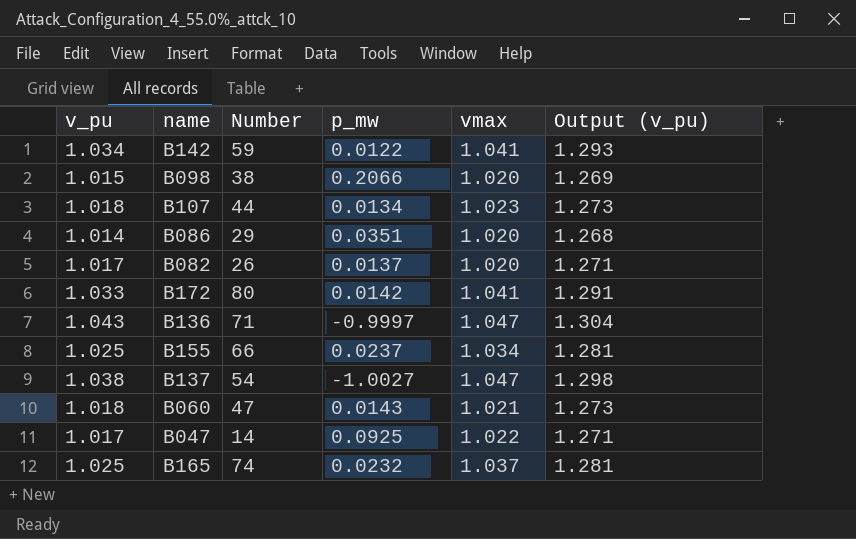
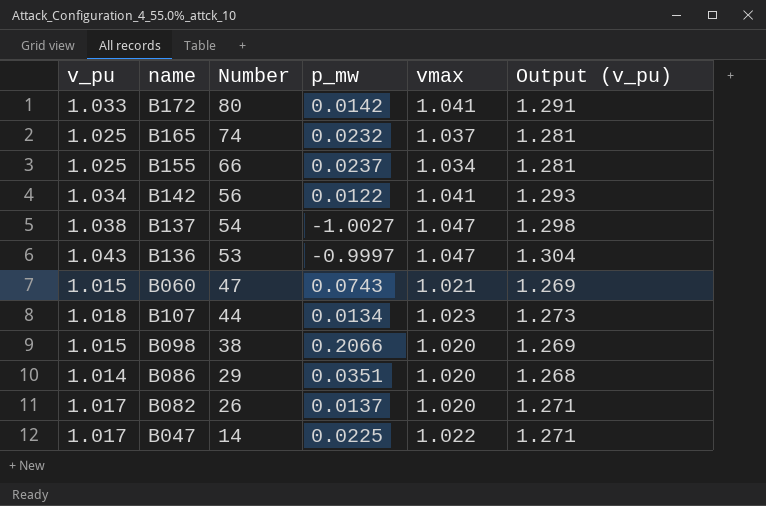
row order: none -> Number descending
B142 | Number: 59 -> 56
B136 | Number: 71 -> 53
B060 | v_pu: 1.018 -> 1.015
B060 | p_mw: 0.0143 -> 0.0743
B060 | Output (v_pu): 1.273 -> 1.269
B047 | p_mw: 0.0925 -> 0.0225

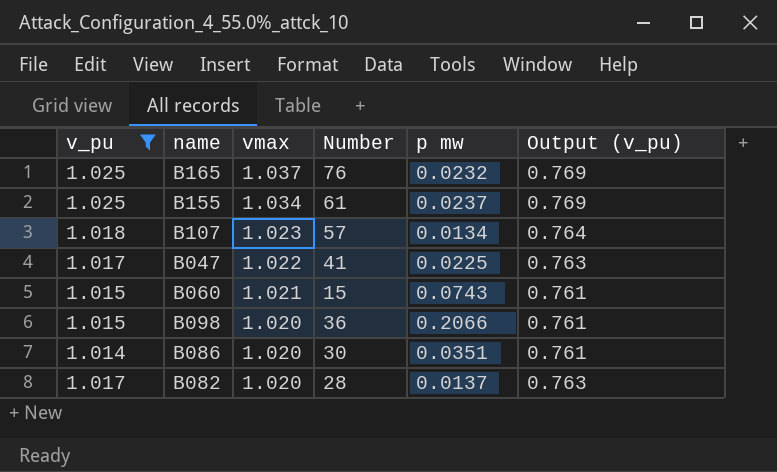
filter: none -> v_pu <= 1.025
row order: Number descending -> vmax descending
column vmax | position: 5 -> 3
column name: p_mw -> p mw
column Output (v_pu) | formula: [v_pu] * 1.25 -> [v_pu] * 0.75
B165 | Number: 74 -> 76
B155 | Number: 66 -> 61
B107 | Number: 44 -> 57
B047 | Number: 14 -> 41
B060 | Number: 47 -> 15
B098 | Number: 38 -> 36
B086 | Number: 29 -> 30
B082 | Number: 26 -> 28

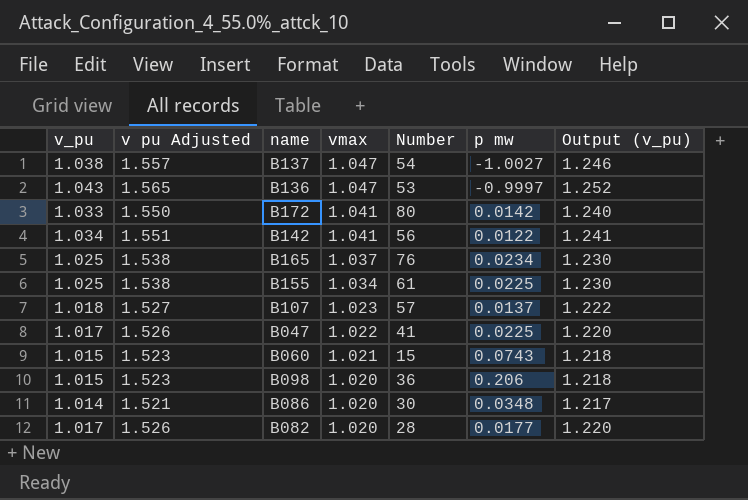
filter: v_pu <= 1.025 -> none
column v pu Adjusted | formula: none -> [v_pu] * 1.5
column Output (v_pu) | formula: [v_pu] * 0.75 -> [v_pu] * 1.2
B165 | p mw: 0.0232 -> 0.0234
B155 | p mw: 0.0237 -> 0.0225
B107 | p mw: 0.0134 -> 0.0137
B098 | p mw: 0.2066 -> 0.206
B086 | p mw: 0.0351 -> 0.0348
B082 | p mw: 0.0137 -> 0.0177

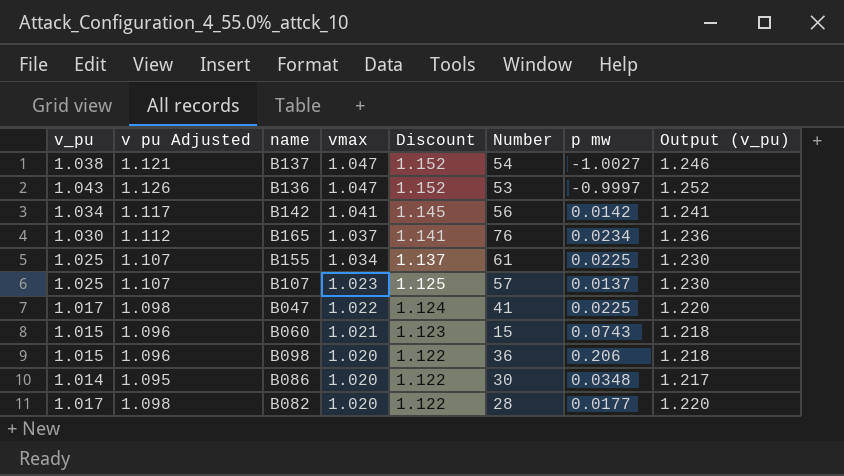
column v pu Adjusted | formula: [v_pu] * 1.5 -> [v_pu] * 1.08
column Discount | formula: none -> [vmax] * 1.1
row B172: 1.033 | 1.550 | 1.041 | 80 | 0.0142 | 1.240 -> none
B142 | p mw: 0.0122 -> 0.0142
B165 | v_pu: 1.025 -> 1.030
B165 | Output (v_pu): 1.230 -> 1.236
B107 | v_pu: 1.018 -> 1.025
B107 | Output (v_pu): 1.222 -> 1.230

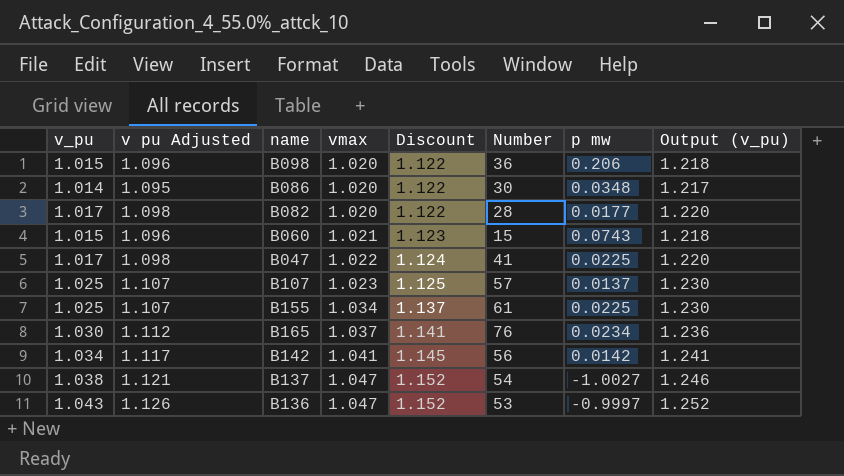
row order: vmax descending -> vmax ascending

